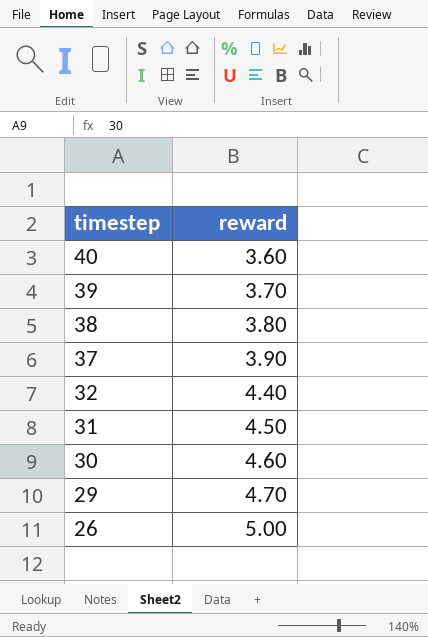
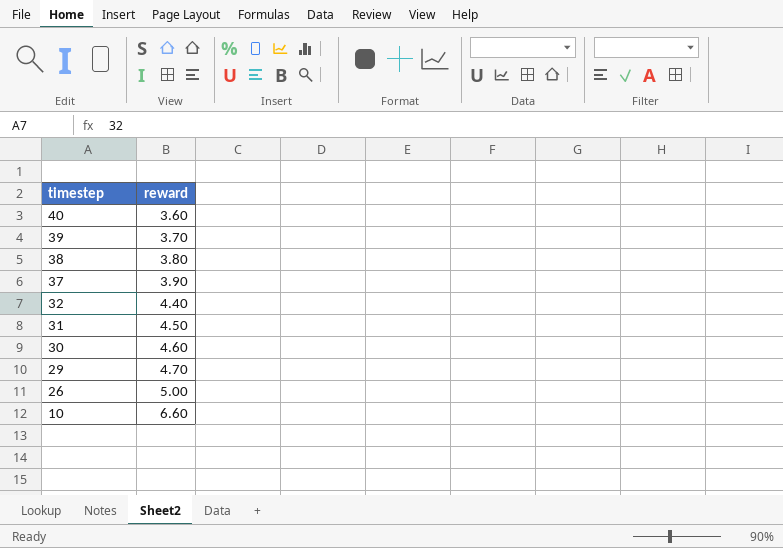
row 10: none -> 6.60

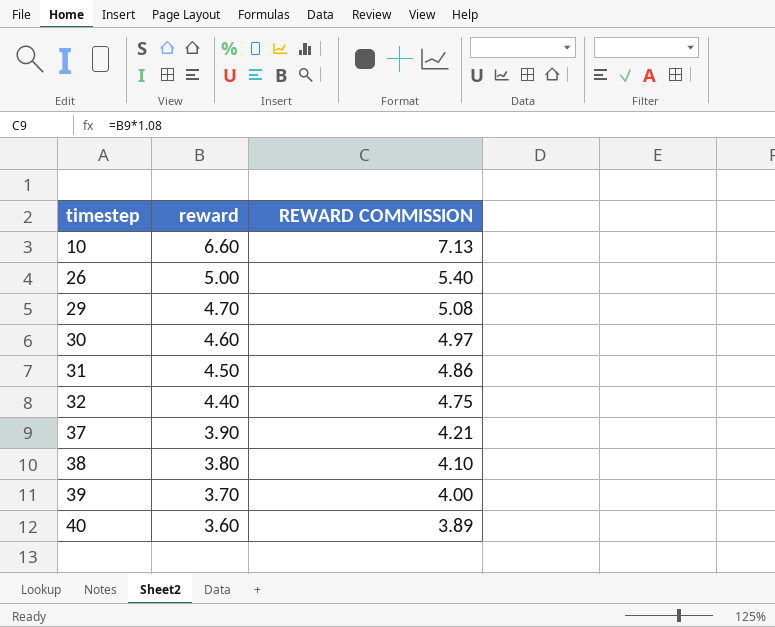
row order: timestep descending -> timestep ascending
column REWARD COMMISSION | formula: none -> [reward] * 1.08

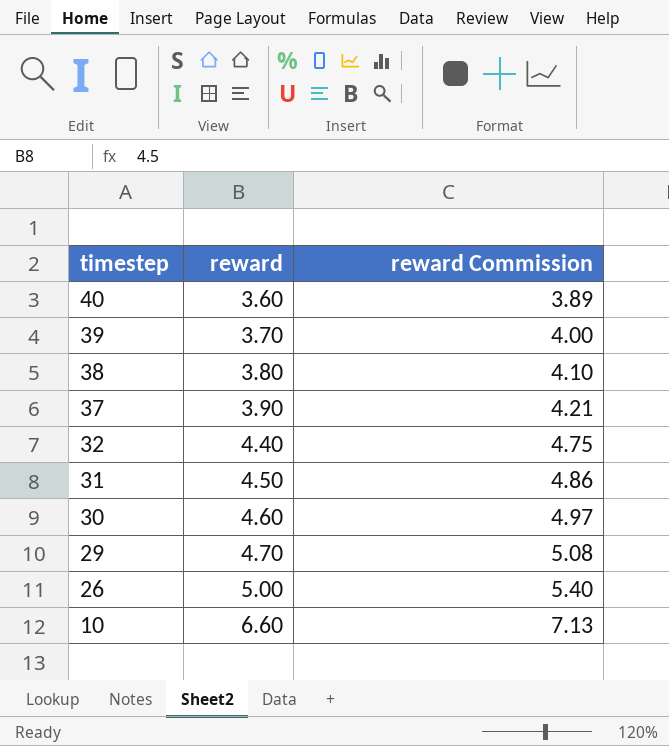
row order: timestep ascending -> timestep descending
column name: REWARD COMMISSION -> reward Commission

